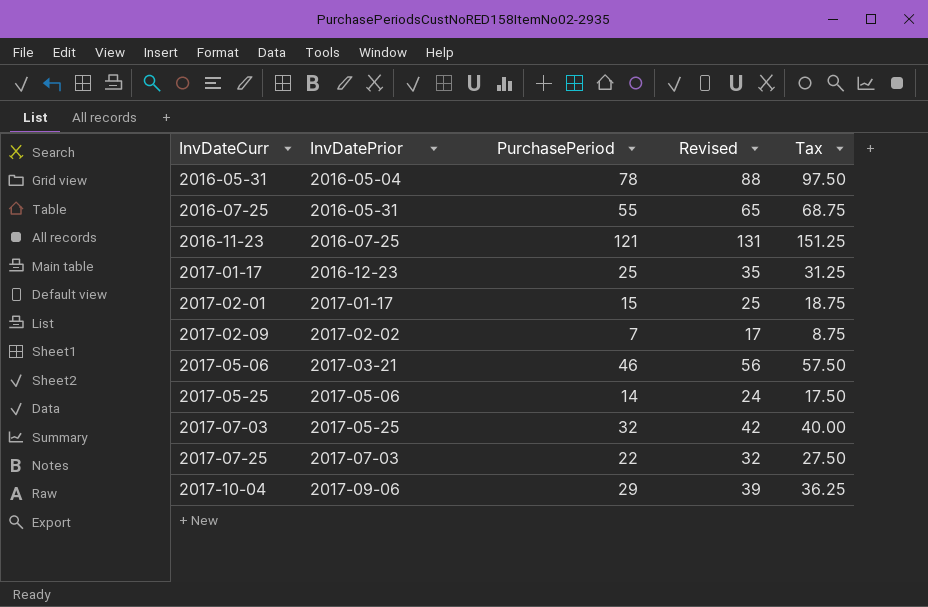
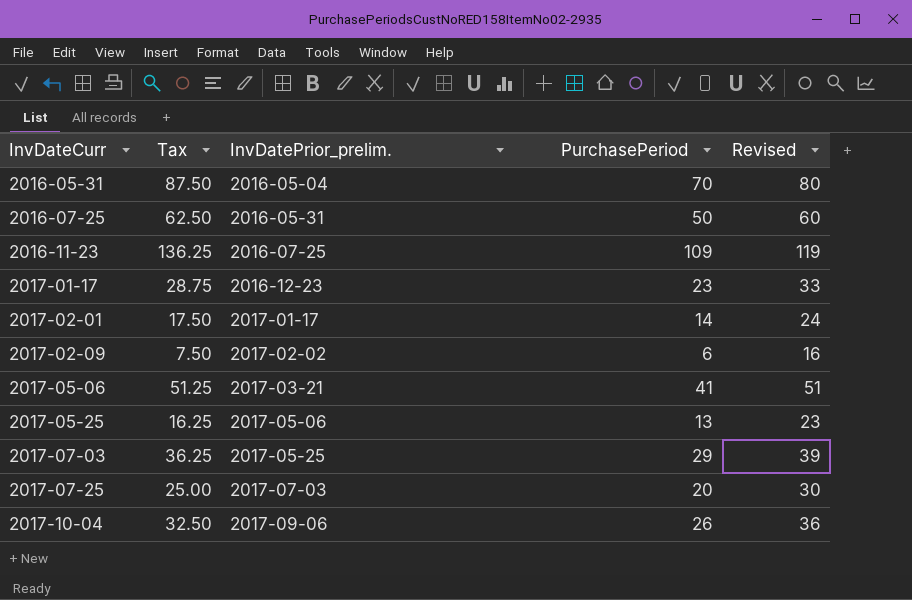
column Tax | position: 5 -> 2
column name: InvDatePrior -> InvDatePrior_prelim.
2016-05-31 | Tax: 97.50 -> 87.50
2016-05-31 | PurchasePeriod: 78 -> 70
2016-05-31 | Revised: 88 -> 80
2016-07-25 | Tax: 68.75 -> 62.50
2016-07-25 | PurchasePeriod: 55 -> 50
2016-07-25 | Revised: 65 -> 60
2016-11-23 | Tax: 151.25 -> 136.25
2016-11-23 | PurchasePeriod: 121 -> 109
2016-11-23 | Revised: 131 -> 119
2017-01-17 | Tax: 31.25 -> 28.75
2017-01-17 | PurchasePeriod: 25 -> 23
2017-01-17 | Revised: 35 -> 33
2017-02-01 | Tax: 18.75 -> 17.50
2017-02-01 | PurchasePeriod: 15 -> 14
2017-02-01 | Revised: 25 -> 24
2017-02-09 | Tax: 8.75 -> 7.50
2017-02-09 | PurchasePeriod: 7 -> 6
2017-02-09 | Revised: 17 -> 16
2017-05-06 | Tax: 57.50 -> 51.25
2017-05-06 | PurchasePeriod: 46 -> 41
2017-05-06 | Revised: 56 -> 51
2017-05-25 | Tax: 17.50 -> 16.25
2017-05-25 | PurchasePeriod: 14 -> 13
2017-05-25 | Revised: 24 -> 23
2017-07-03 | Tax: 40.00 -> 36.25
2017-07-03 | PurchasePeriod: 32 -> 29
2017-07-03 | Revised: 42 -> 39
2017-07-25 | Tax: 27.50 -> 25.00
2017-07-25 | PurchasePeriod: 22 -> 20
2017-07-25 | Revised: 32 -> 30
2017-10-04 | Tax: 36.25 -> 32.50
2017-10-04 | PurchasePeriod: 29 -> 26
2017-10-04 | Revised: 39 -> 36

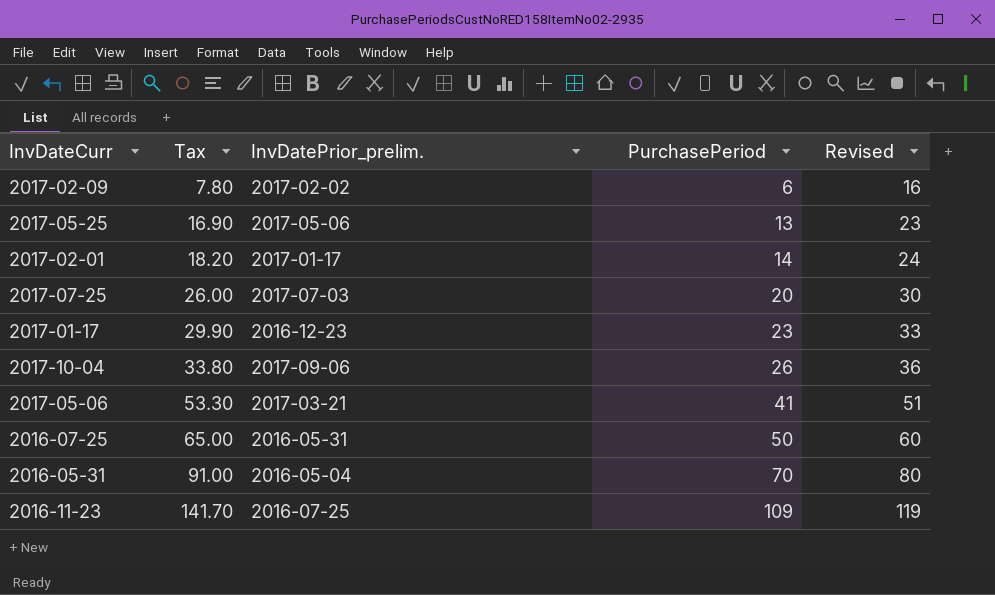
row order: InvDateCurr ascending -> Tax ascending
column Tax | formula: [PurchasePeriod] * 1.25 -> [PurchasePeriod] * 1.3
row 2017-07-03: 36.25 | 2017-05-25 | 29 | 39 -> none

